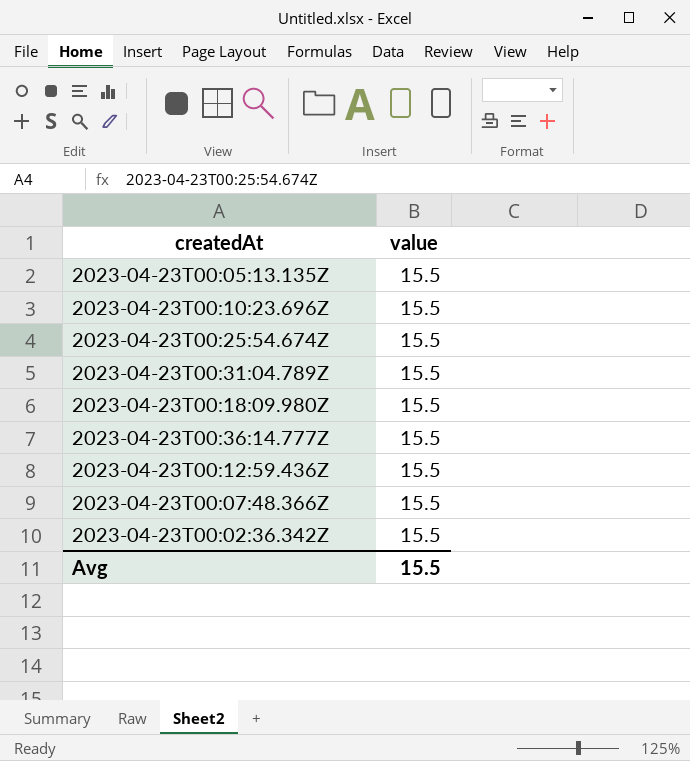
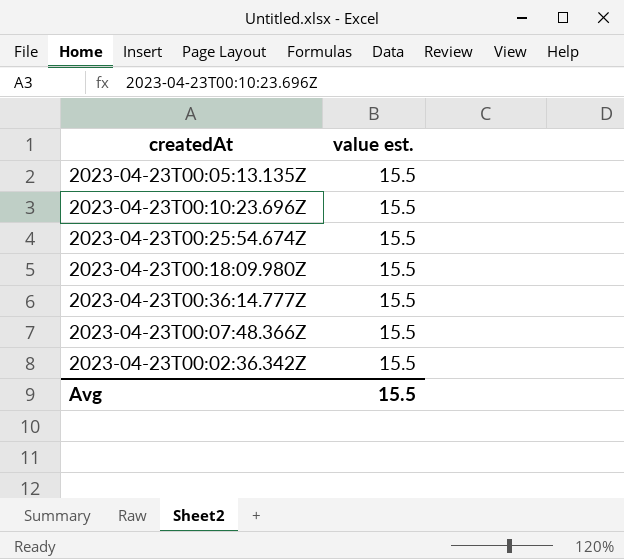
column name: value -> value est.
row 2023-04-23T00:31:04.789Z: 15.5 -> none
row 2023-04-23T00:12:59.436Z: 15.5 -> none

